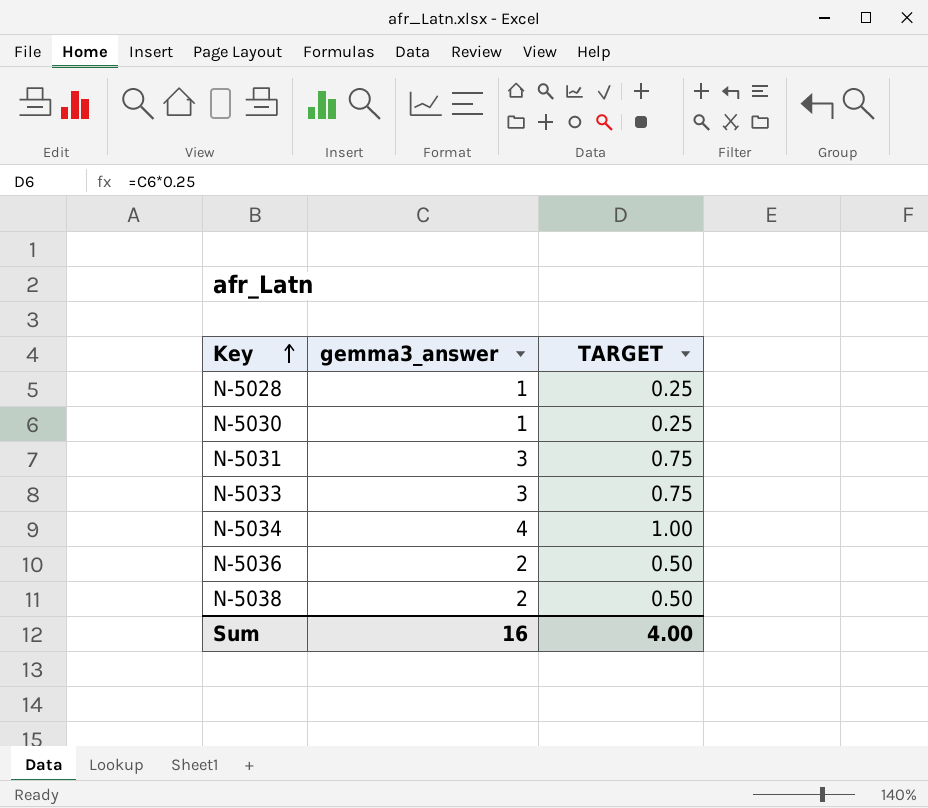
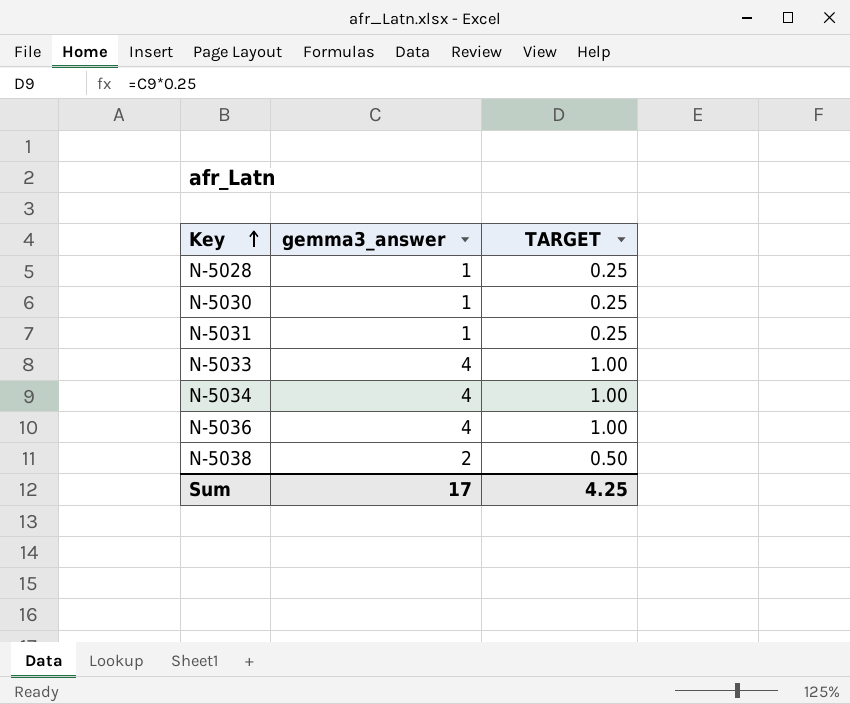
N-5031 | gemma3_answer: 3 -> 1
N-5031 | TARGET: 0.75 -> 0.25
N-5033 | gemma3_answer: 3 -> 4
N-5033 | TARGET: 0.75 -> 1.00
N-5036 | gemma3_answer: 2 -> 4
N-5036 | TARGET: 0.50 -> 1.00
Sum | gemma3_answer: 16 -> 17
Sum | TARGET: 4.00 -> 4.25

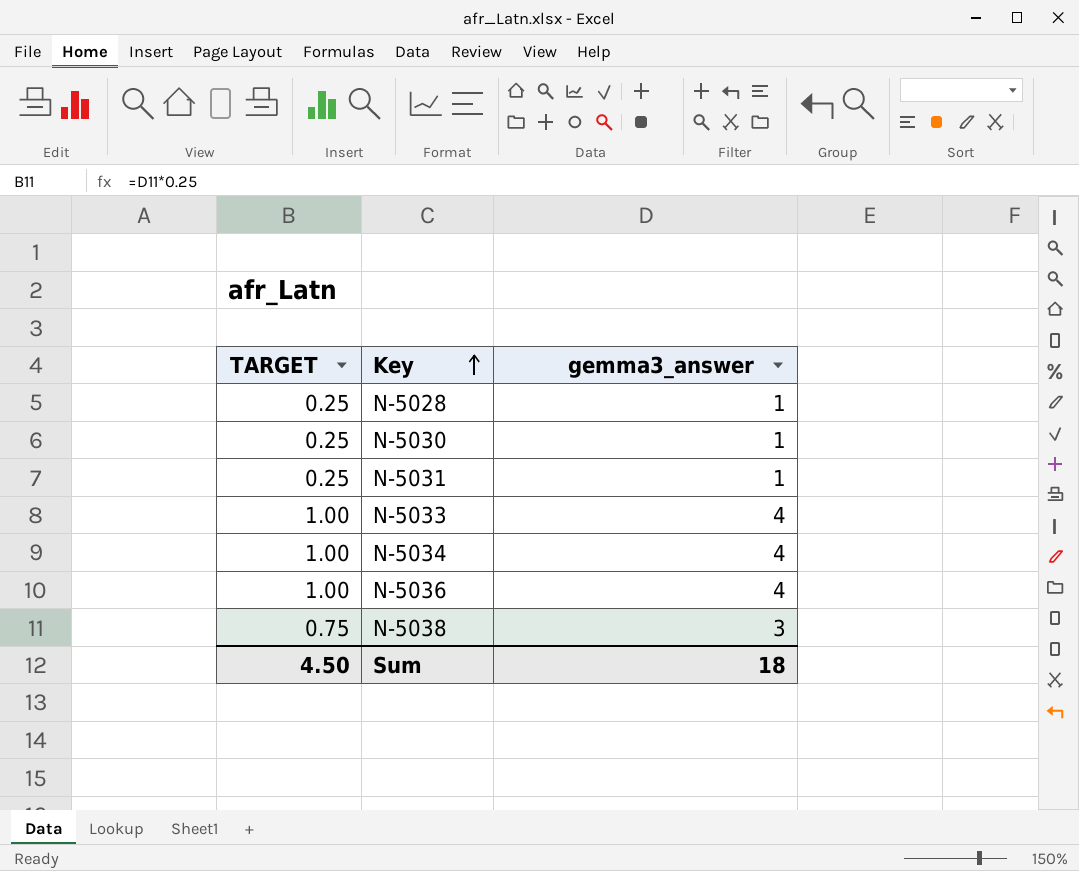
column TARGET | position: 3 -> 1
N-5038 | TARGET: 0.50 -> 0.75
N-5038 | gemma3_answer: 2 -> 3
Sum | TARGET: 4.25 -> 4.50
Sum | gemma3_answer: 17 -> 18

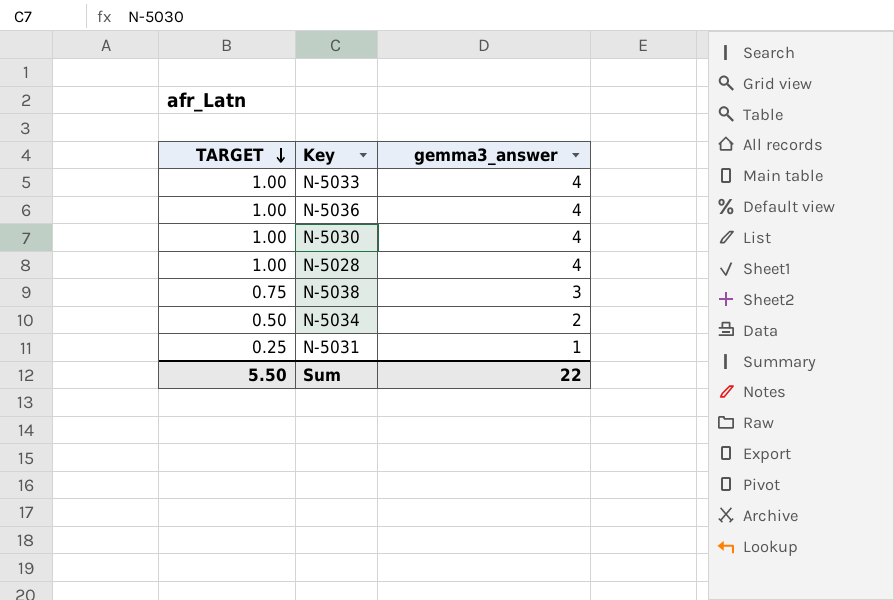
row order: Key ascending -> TARGET descending
N-5030 | TARGET: 0.25 -> 1.00
N-5030 | gemma3_answer: 1 -> 4
N-5028 | TARGET: 0.25 -> 1.00
N-5028 | gemma3_answer: 1 -> 4
N-5034 | TARGET: 1.00 -> 0.50
N-5034 | gemma3_answer: 4 -> 2
Sum | TARGET: 4.50 -> 5.50
Sum | gemma3_answer: 18 -> 22

